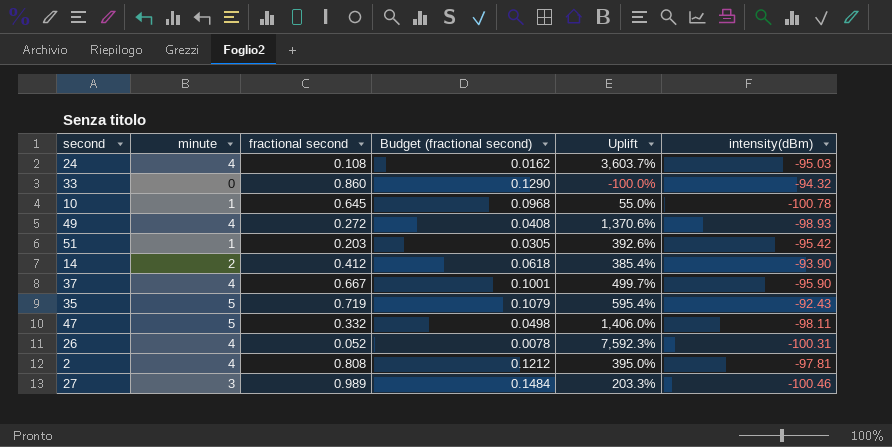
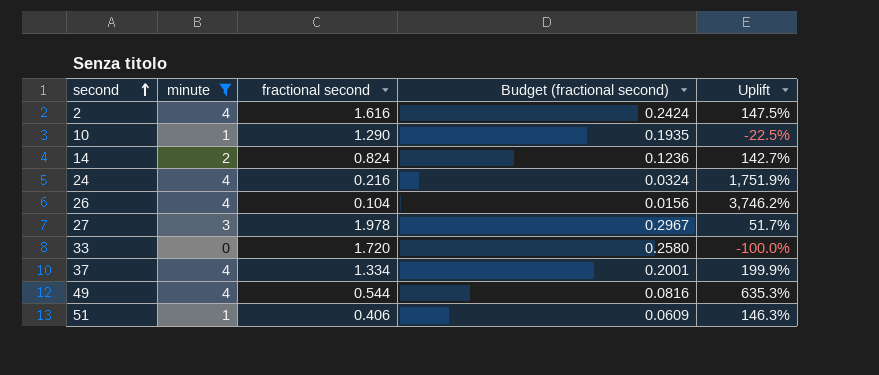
filter: none -> minute != 5
row order: none -> second ascending
column intensity(dBm) | position: 6 -> none
2 | fractional second: 0.808 -> 1.616
2 | Budget (fractional second): 0.1212 -> 0.2424
2 | Uplift: 395.0% -> 147.5%
10 | fractional second: 0.645 -> 1.290
10 | Budget (fractional second): 0.0968 -> 0.1935
10 | Uplift: 55.0% -> -22.5%
14 | fractional second: 0.412 -> 0.824
14 | Budget (fractional second): 0.0618 -> 0.1236
14 | Uplift: 385.4% -> 142.7%
24 | fractional second: 0.108 -> 0.216
24 | Budget (fractional second): 0.0162 -> 0.0324
24 | Uplift: 3,603.7% -> 1,751.9%
26 | fractional second: 0.052 -> 0.104
26 | Budget (fractional second): 0.0078 -> 0.0156
26 | Uplift: 7,592.3% -> 3,746.2%
27 | fractional second: 0.989 -> 1.978
27 | Budget (fractional second): 0.1484 -> 0.2967
27 | Uplift: 203.3% -> 51.7%
33 | fractional second: 0.860 -> 1.720
33 | Budget (fractional second): 0.1290 -> 0.2580
37 | fractional second: 0.667 -> 1.334
37 | Budget (fractional second): 0.1001 -> 0.2001
37 | Uplift: 499.7% -> 199.9%
49 | fractional second: 0.272 -> 0.544
49 | Budget (fractional second): 0.0408 -> 0.0816
49 | Uplift: 1,370.6% -> 635.3%
51 | fractional second: 0.203 -> 0.406
51 | Budget (fractional second): 0.0305 -> 0.0609
51 | Uplift: 392.6% -> 146.3%

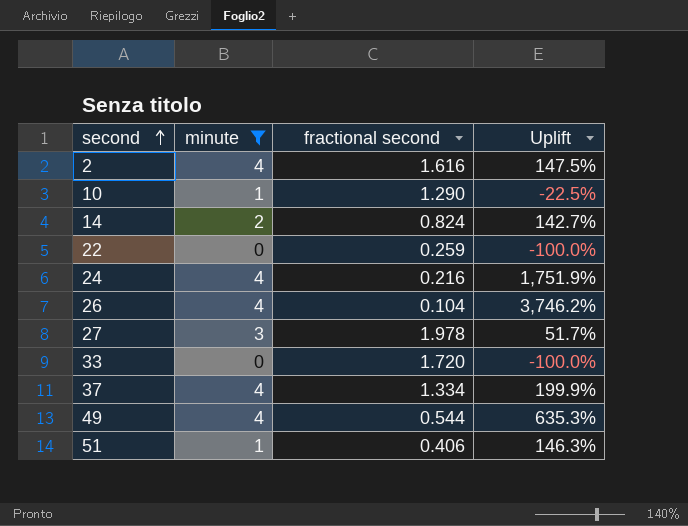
column Budget (fractional second) | formula: [fractional second] * 0.15 -> none
row 22: none -> 0 | 0.259 | -100.0%

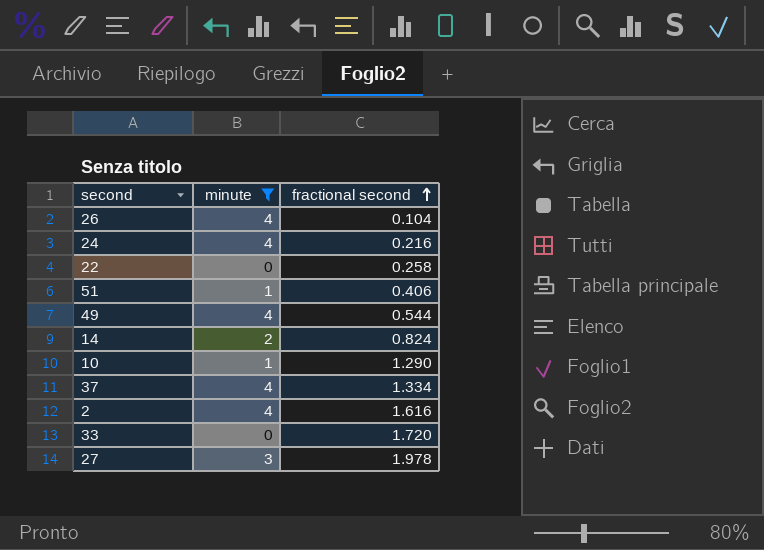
row order: second ascending -> fractional second ascending
column Uplift | formula: ([minute] - [fractional second]) / [fractional second] -> none
22 | fractional second: 0.259 -> 0.258

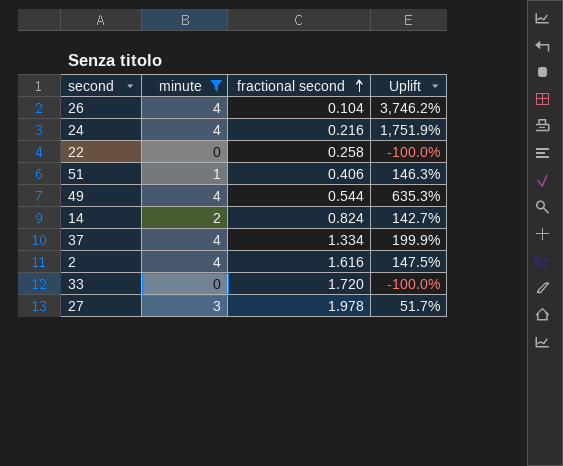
column Uplift | formula: none -> ([minute] - [fractional second]) / [fractional second]
row 10: 1 | 1.290 -> none

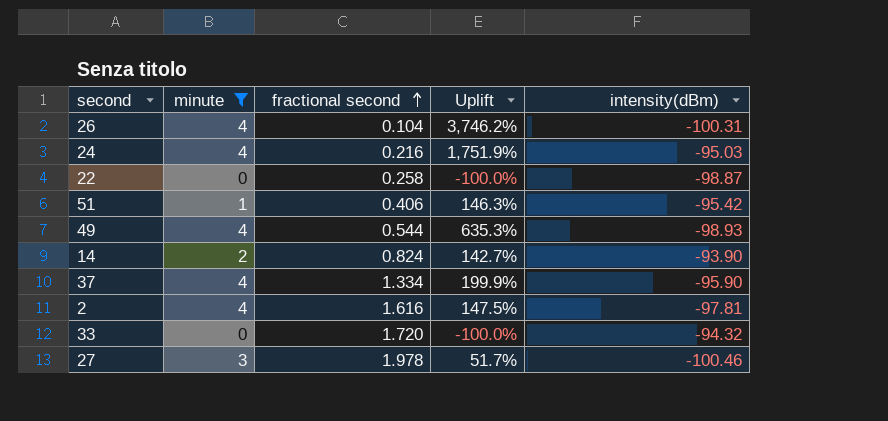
column intensity(dBm) | position: none -> 5

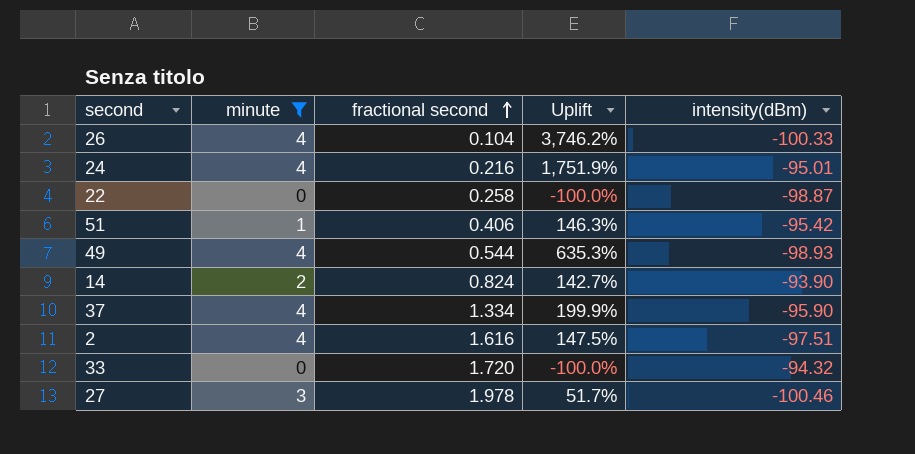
26 | intensity(dBm): -100.31 -> -100.33
24 | intensity(dBm): -95.03 -> -95.01
2 | intensity(dBm): -97.81 -> -97.51

